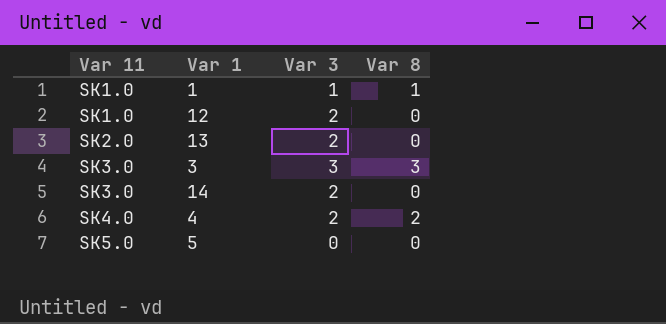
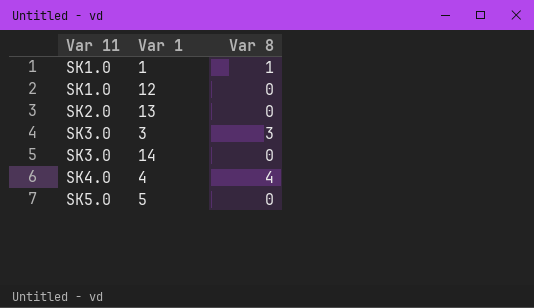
column Var 3 | position: 3 -> none
4 | Var 8: 2 -> 4

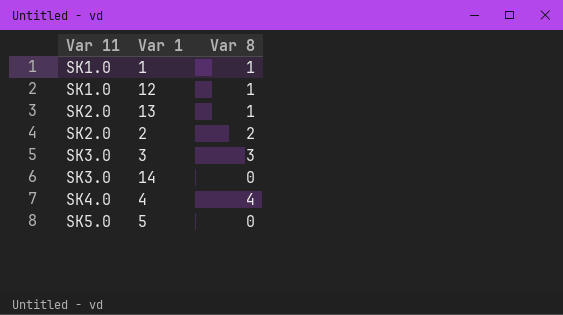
12 | Var 8: 0 -> 1
13 | Var 8: 0 -> 1
row 2: none -> SK2.0 | 2

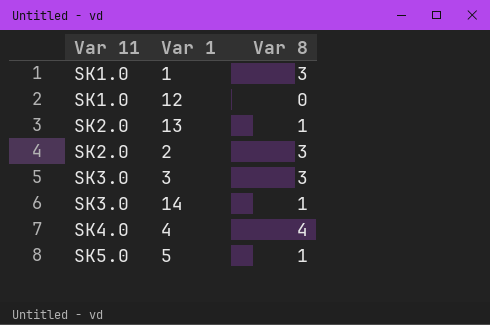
1 | Var 8: 1 -> 3
12 | Var 8: 1 -> 0
2 | Var 8: 2 -> 3
14 | Var 8: 0 -> 1
5 | Var 8: 0 -> 1

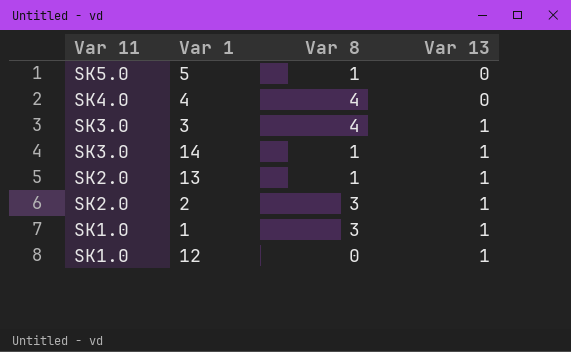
row order: Var 11 ascending -> Var 11 descending
column Var 13 | position: none -> 4
3 | Var 8: 3 -> 4

